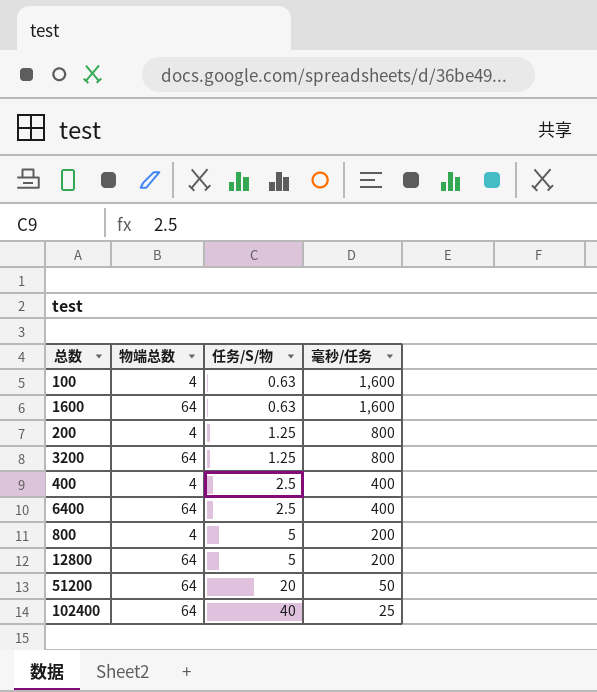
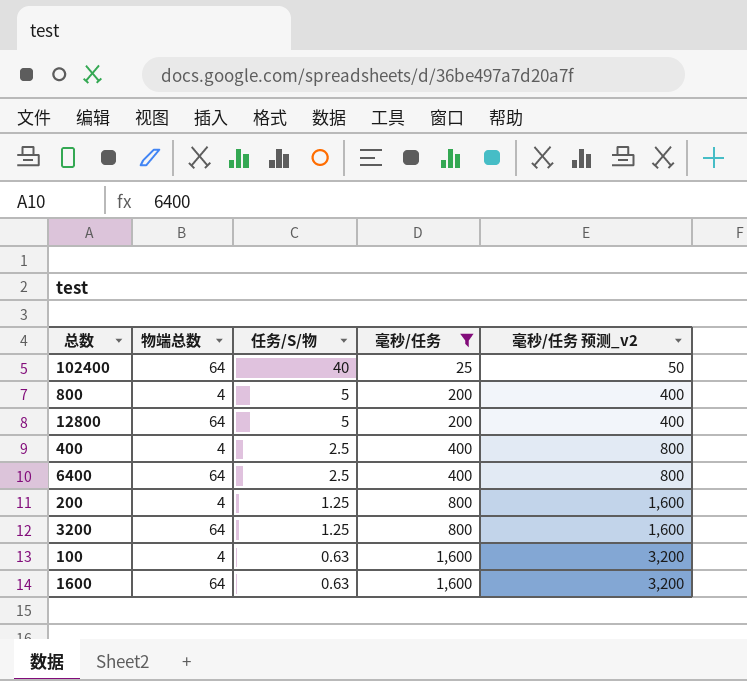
filter: none -> 毫秒/任务 != 50
row order: 任务/S/物 ascending -> 任务/S/物 descending
column 毫秒/任务 预测_v2 | formula: none -> [毫秒/任务] * 2

